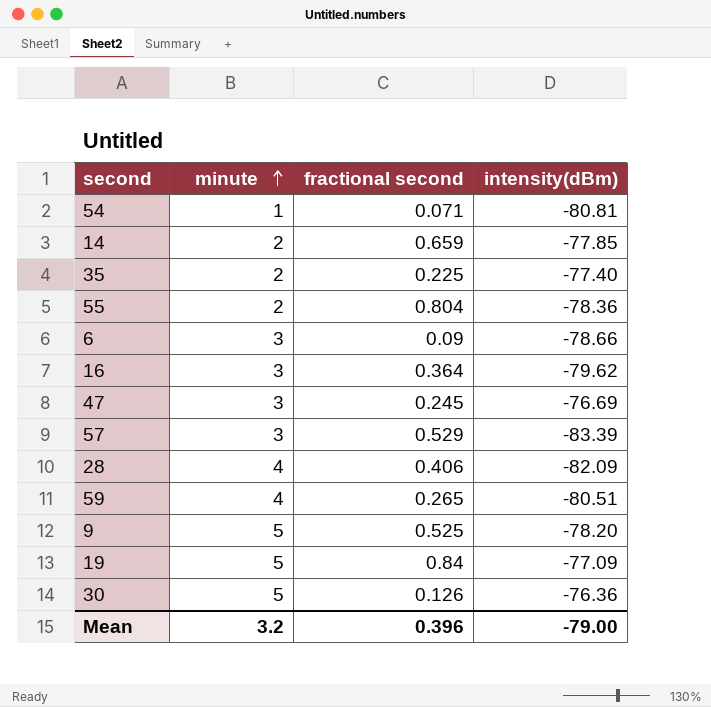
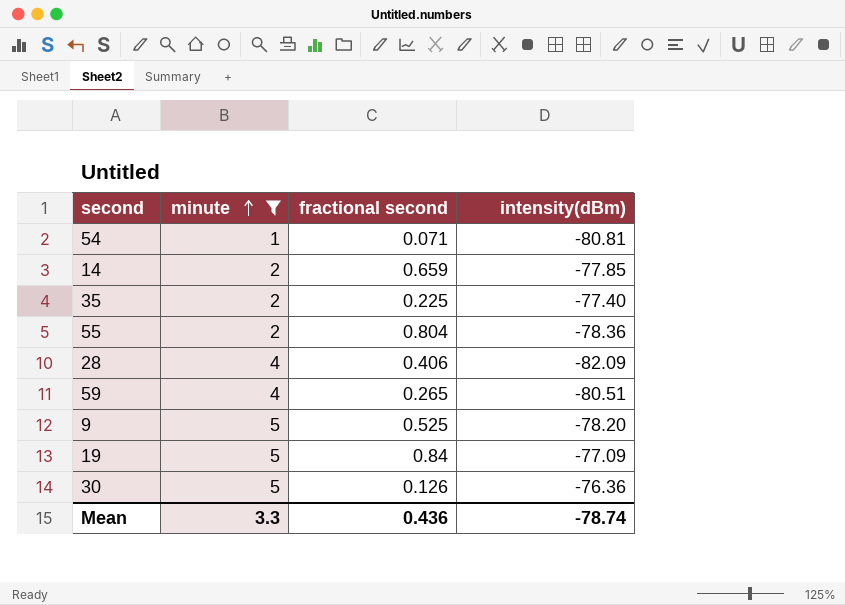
filter: none -> minute != 3
Mean | minute: 3.2 -> 3.3
Mean | fractional second: 0.396 -> 0.436
Mean | intensity(dBm): -79.00 -> -78.74

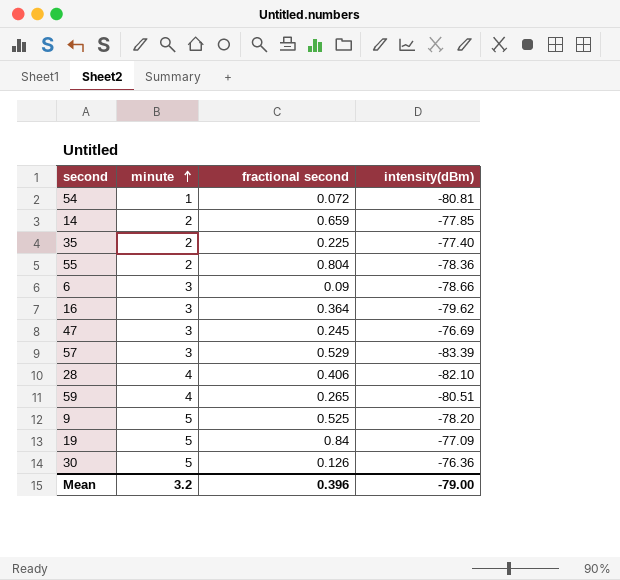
filter: minute != 3 -> none
54 | fractional second: 0.071 -> 0.072
28 | intensity(dBm): -82.09 -> -82.10
Mean | minute: 3.3 -> 3.2
Mean | fractional second: 0.436 -> 0.396
Mean | intensity(dBm): -78.74 -> -79.00

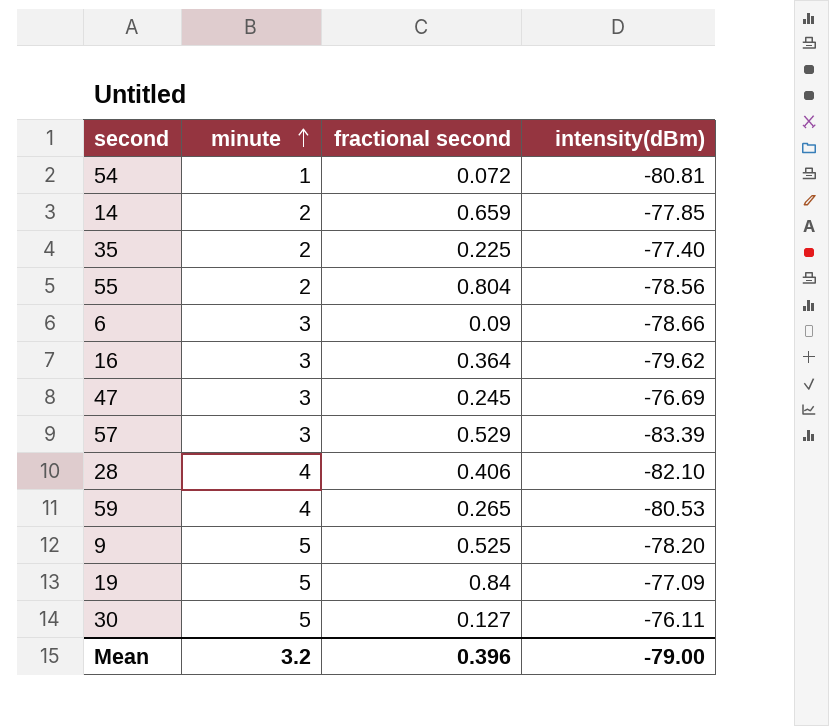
55 | intensity(dBm): -78.36 -> -78.56
59 | intensity(dBm): -80.51 -> -80.53
30 | fractional second: 0.126 -> 0.127
30 | intensity(dBm): -76.36 -> -76.11

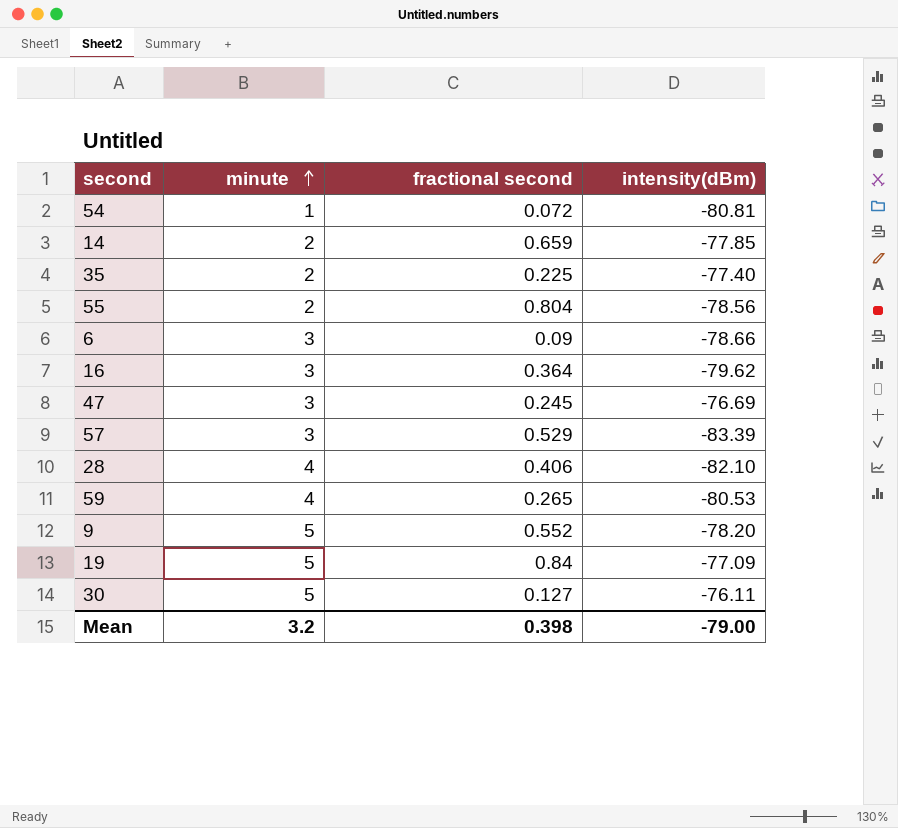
9 | fractional second: 0.525 -> 0.552
Mean | fractional second: 0.396 -> 0.398

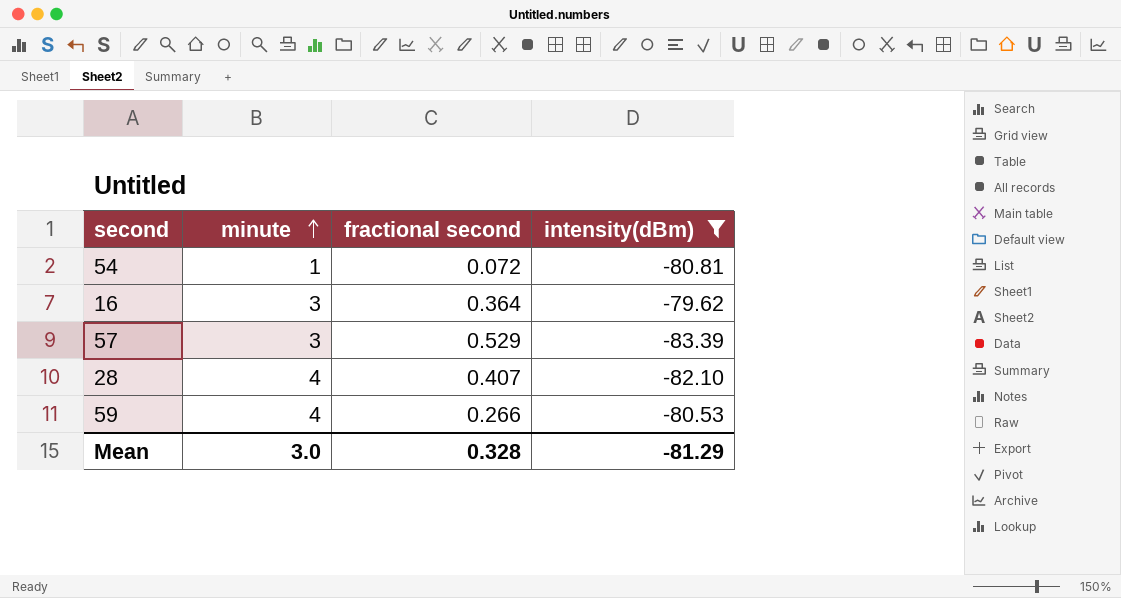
filter: none -> intensity(dBm) <= -79.62
28 | fractional second: 0.406 -> 0.407
59 | fractional second: 0.265 -> 0.266
Mean | minute: 3.2 -> 3.0
Mean | fractional second: 0.398 -> 0.328
Mean | intensity(dBm): -79.00 -> -81.29

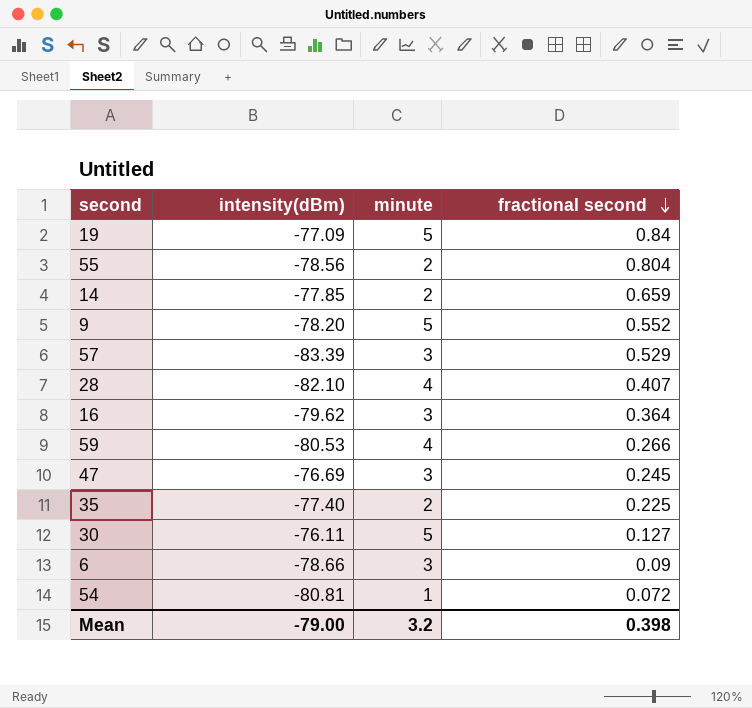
filter: intensity(dBm) <= -79.62 -> none
row order: minute ascending -> fractional second descending
column intensity(dBm) | position: 4 -> 2
Mean | intensity(dBm): -81.29 -> -79.00
Mean | minute: 3.0 -> 3.2
Mean | fractional second: 0.328 -> 0.398

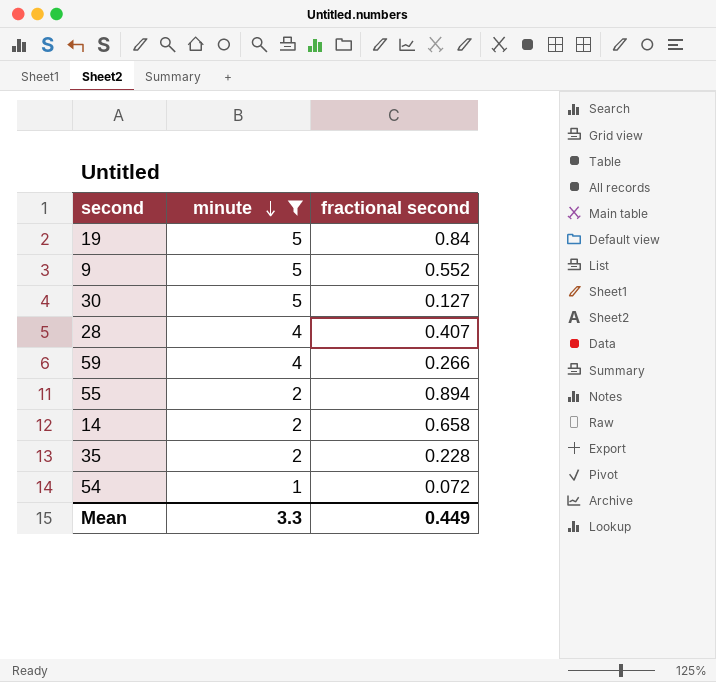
filter: none -> minute != 3
row order: fractional second descending -> minute descending
column intensity(dBm) | position: 2 -> none
55 | fractional second: 0.804 -> 0.894
14 | fractional second: 0.659 -> 0.658
35 | fractional second: 0.225 -> 0.228
Mean | minute: 3.2 -> 3.3
Mean | fractional second: 0.398 -> 0.449

